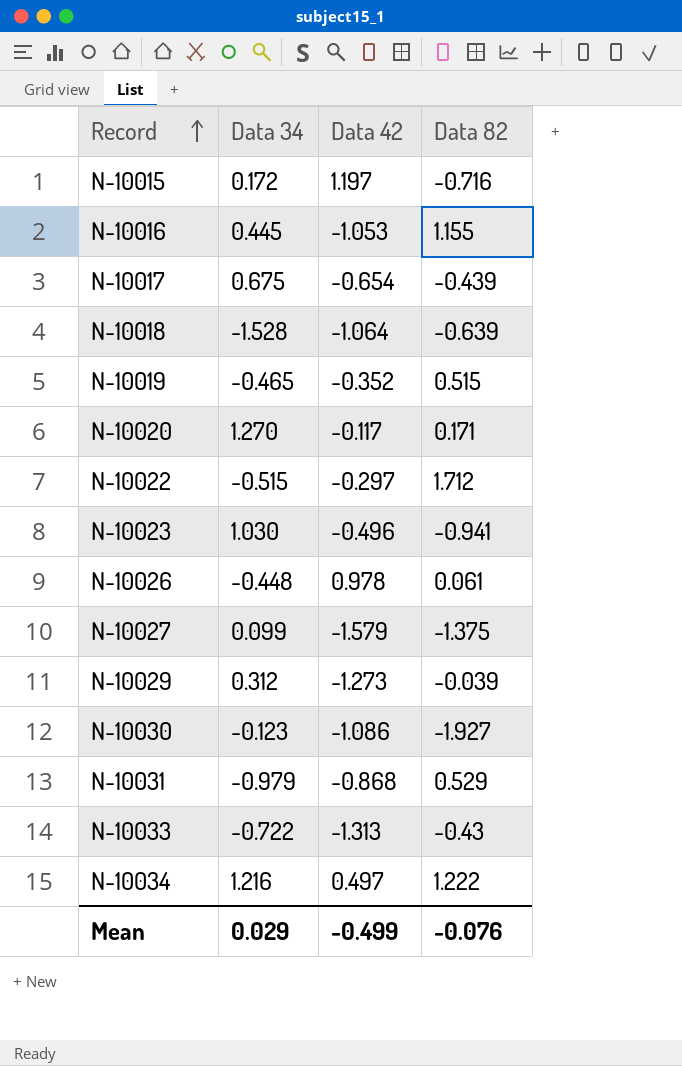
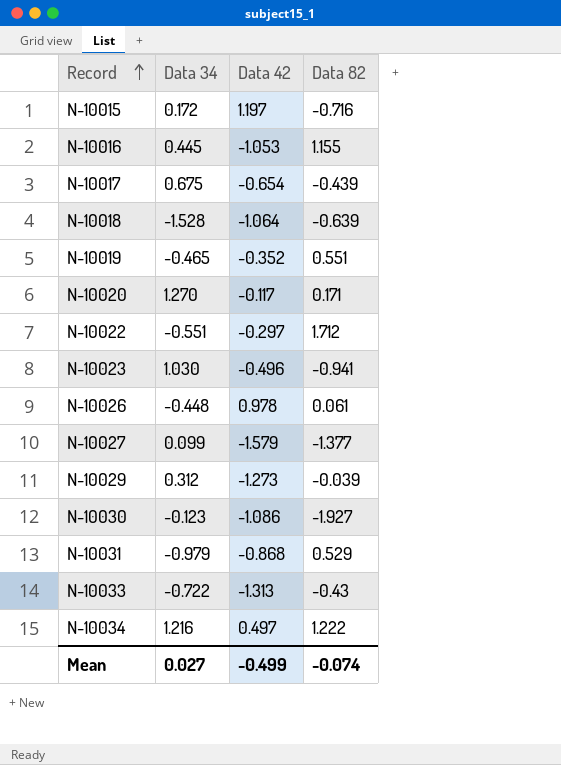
N-10019 | Data 82: 0.515 -> 0.551
N-10022 | Data 34: -0.515 -> -0.551
N-10027 | Data 82: -1.375 -> -1.377
Mean | Data 34: 0.029 -> 0.027
Mean | Data 82: -0.076 -> -0.074

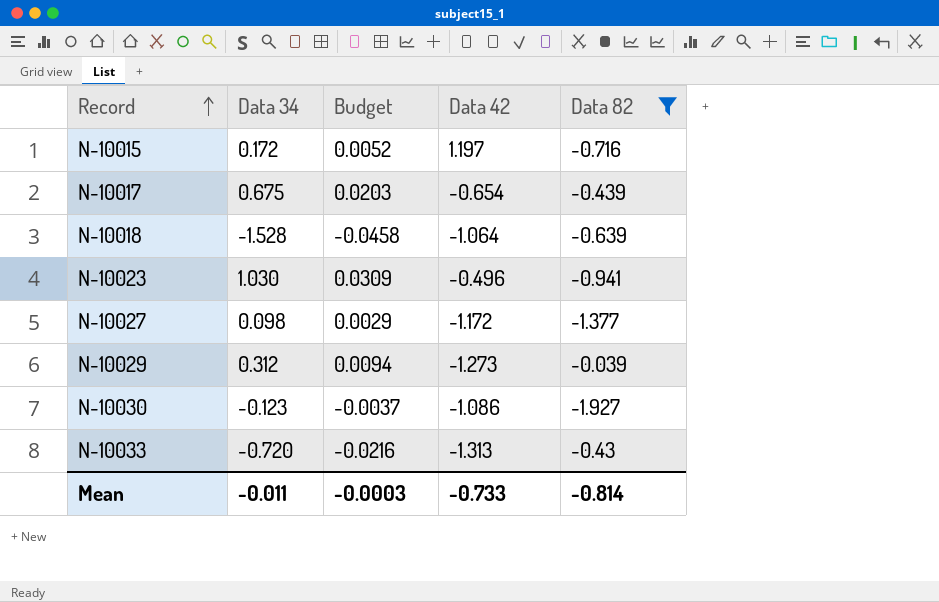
filter: none -> Data 82 <= -0.039
column Budget | formula: none -> [Data 34] * 0.03
N-10027 | Data 34: 0.099 -> 0.098
N-10027 | Data 42: -1.579 -> -1.172
N-10033 | Data 34: -0.722 -> -0.720
Mean | Data 34: 0.027 -> -0.011
Mean | Data 42: -0.499 -> -0.733
Mean | Data 82: -0.074 -> -0.814

